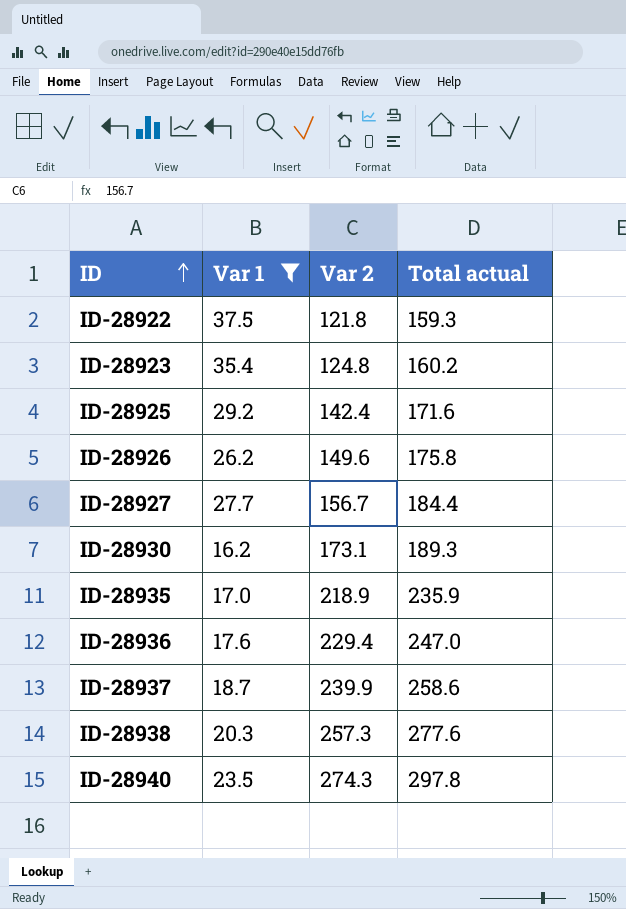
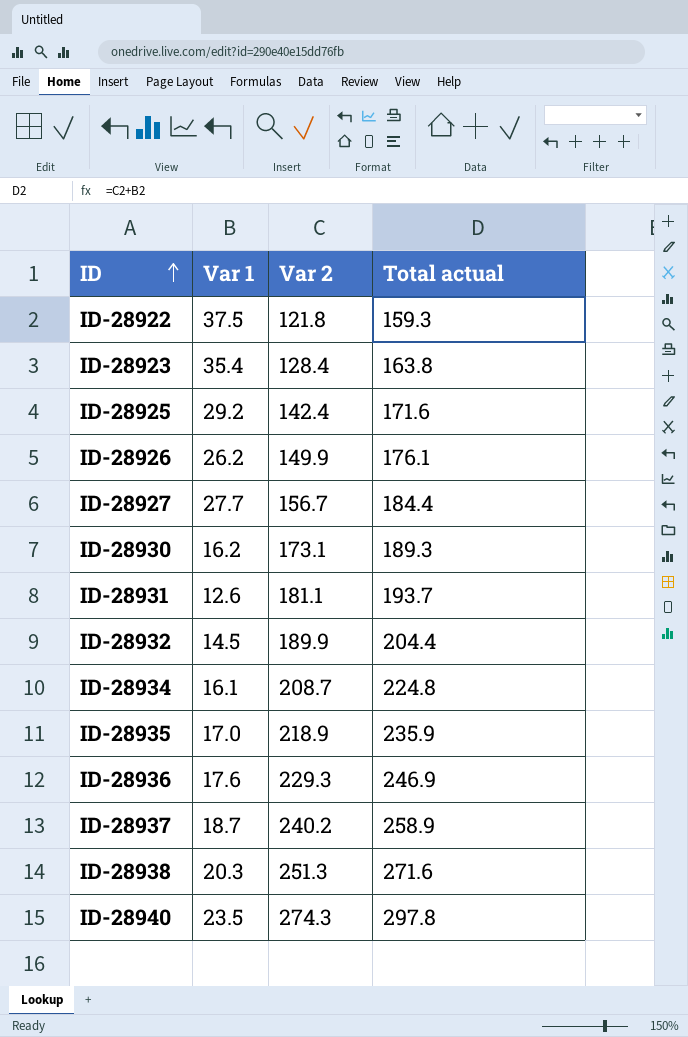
filter: Var 1 >= 16.2 -> none
ID-28923 | Var 2: 124.8 -> 128.4
ID-28923 | Total actual: 160.2 -> 163.8
ID-28926 | Var 2: 149.6 -> 149.9
ID-28926 | Total actual: 175.8 -> 176.1
ID-28936 | Var 2: 229.4 -> 229.3
ID-28936 | Total actual: 247.0 -> 246.9
ID-28937 | Var 2: 239.9 -> 240.2
ID-28937 | Total actual: 258.6 -> 258.9
ID-28938 | Var 2: 257.3 -> 251.3
ID-28938 | Total actual: 277.6 -> 271.6

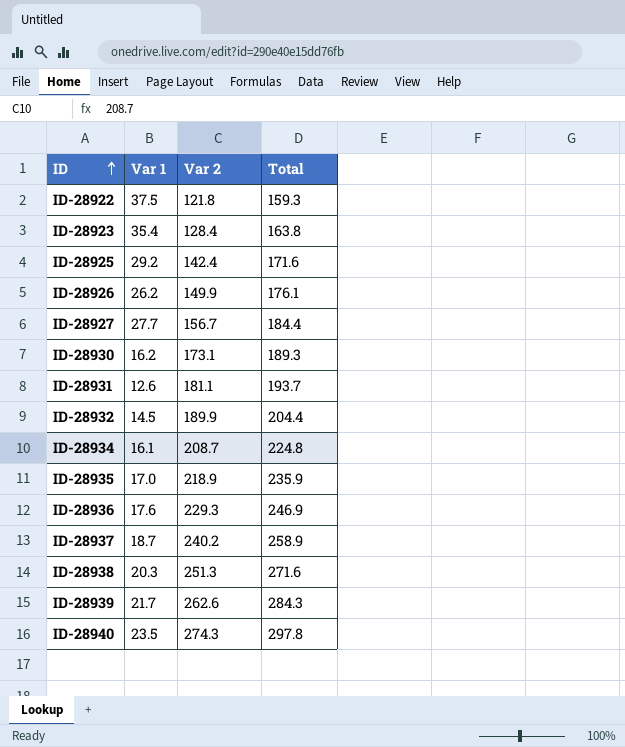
column name: Total actual -> Total
row ID-28939: none -> 21.7 | 262.6 | 284.3

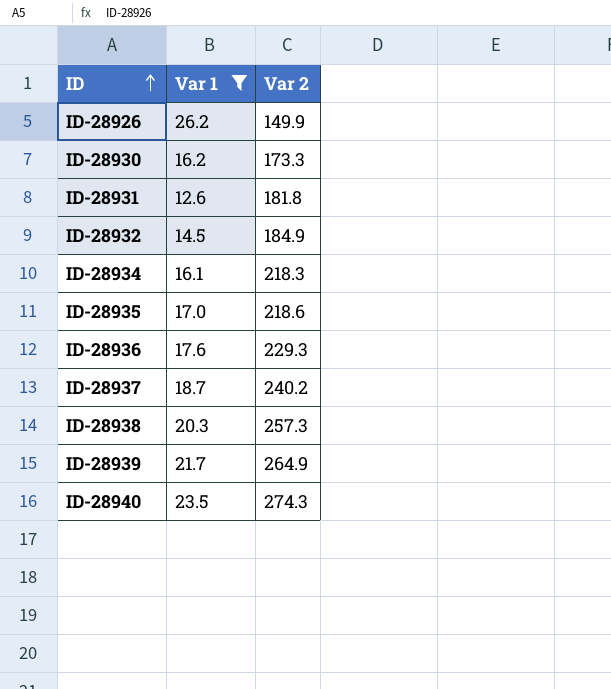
filter: none -> Var 1 <= 26.2
column Total | formula: [Var 1] + [Var 2] -> none
ID-28930 | Var 2: 173.1 -> 173.3
ID-28931 | Var 2: 181.1 -> 181.8
ID-28932 | Var 2: 189.9 -> 184.9
ID-28934 | Var 2: 208.7 -> 218.3
ID-28935 | Var 2: 218.9 -> 218.6
ID-28938 | Var 2: 251.3 -> 257.3
ID-28939 | Var 2: 262.6 -> 264.9

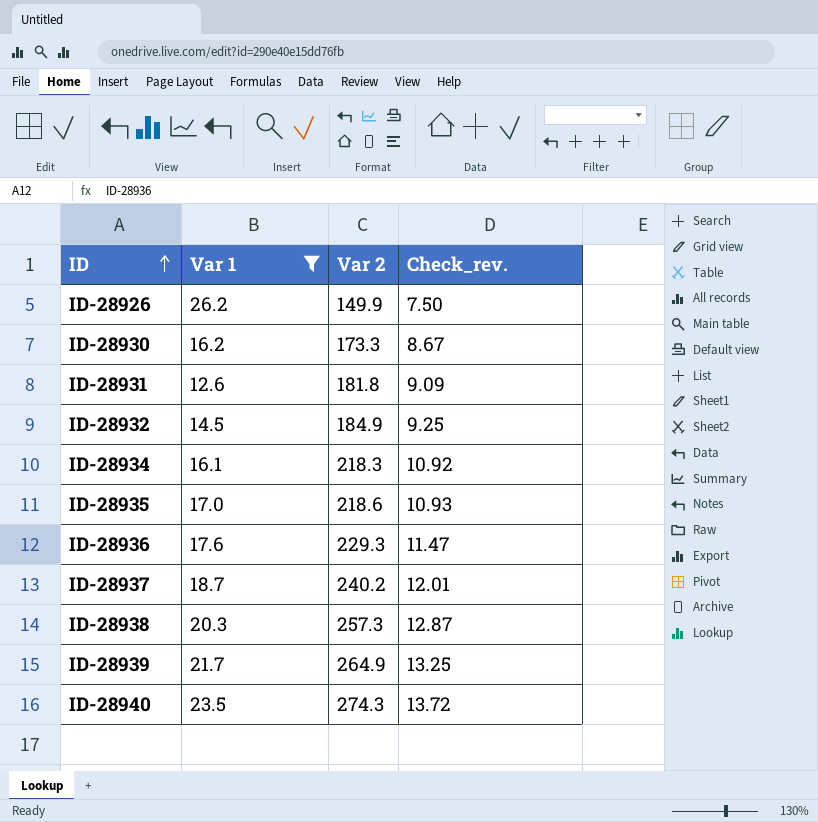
column Check_rev. | formula: none -> [Var 2] * 0.05

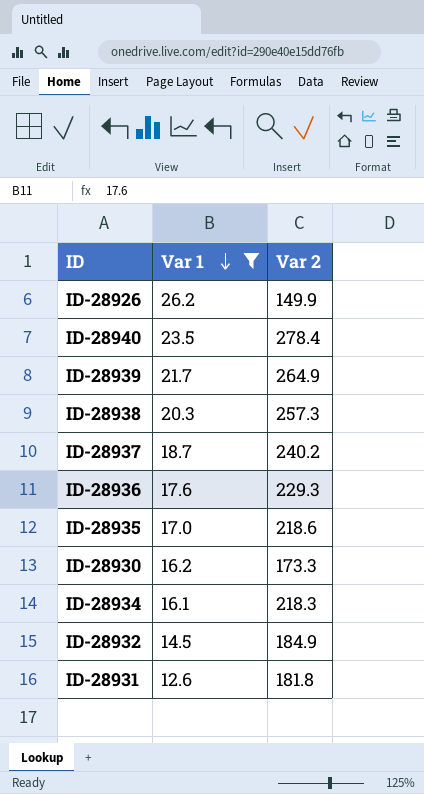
row order: ID ascending -> Var 1 descending
column Check_rev. | formula: [Var 2] * 0.05 -> none
ID-28940 | Var 2: 274.3 -> 278.4

